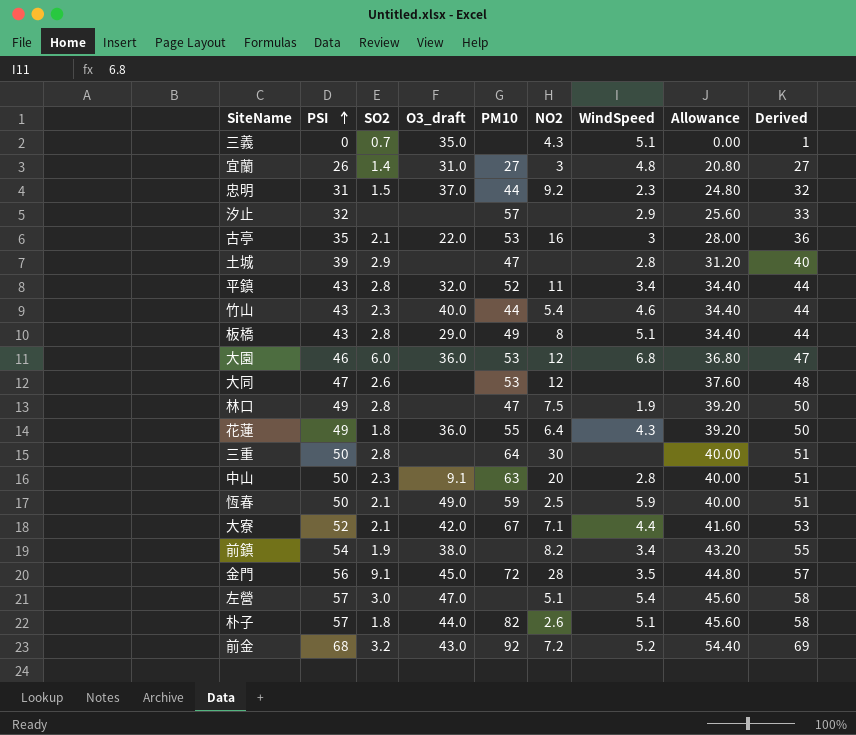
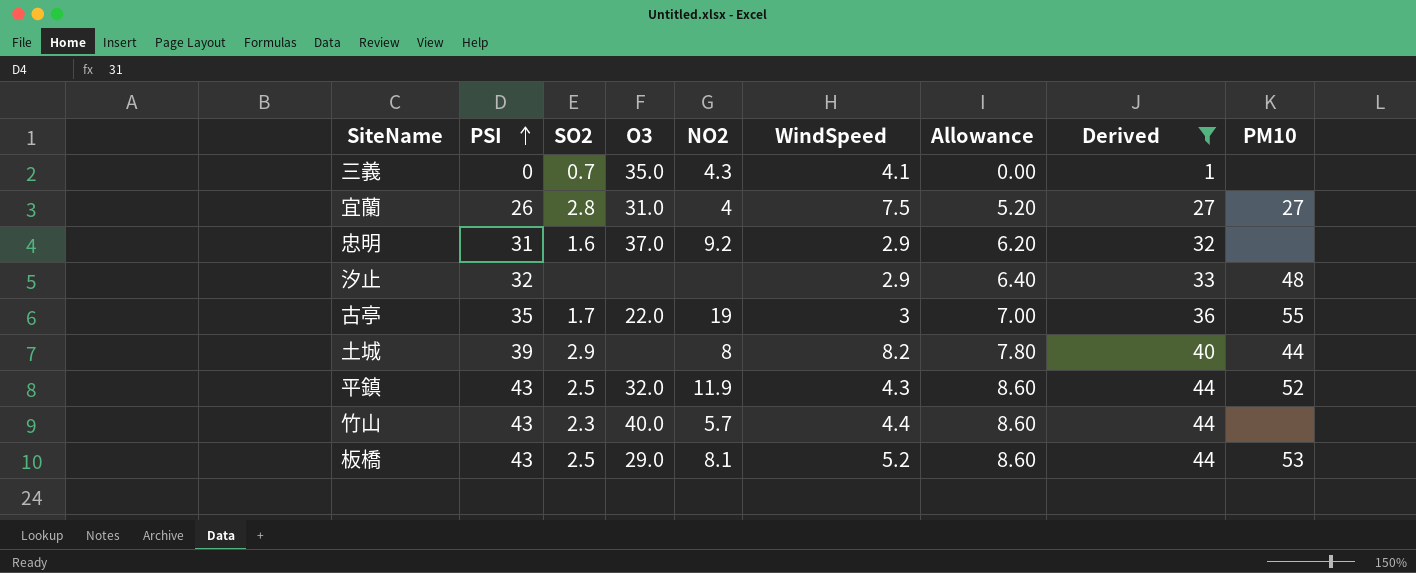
filter: none -> Derived <= 44
column name: O3_draft -> O3
column Allowance | formula: [PSI] * 0.8 -> [PSI] * 0.2
column PM10 | position: 5 -> 9
三義 | WindSpeed: 5.1 -> 4.1
宜蘭 | SO2: 1.4 -> 2.8
宜蘭 | NO2: 3 -> 4
宜蘭 | WindSpeed: 4.8 -> 7.5
忠明 | SO2: 1.5 -> 1.6
忠明 | WindSpeed: 2.3 -> 2.9
忠明 | PM10: 44 -> none
汐止 | PM10: 57 -> 48
古亭 | SO2: 2.1 -> 1.7
古亭 | NO2: 16 -> 19
古亭 | PM10: 53 -> 55
土城 | NO2: none -> 8
土城 | WindSpeed: 2.8 -> 8.2
土城 | PM10: 47 -> 44
平鎮 | SO2: 2.8 -> 2.5
平鎮 | NO2: 11 -> 11.9
平鎮 | WindSpeed: 3.4 -> 4.3
竹山 | NO2: 5.4 -> 5.7
竹山 | WindSpeed: 4.6 -> 4.4
竹山 | PM10: 44 -> none
板橋 | SO2: 2.8 -> 2.5
板橋 | NO2: 8 -> 8.1
板橋 | WindSpeed: 5.1 -> 5.2
板橋 | PM10: 49 -> 53

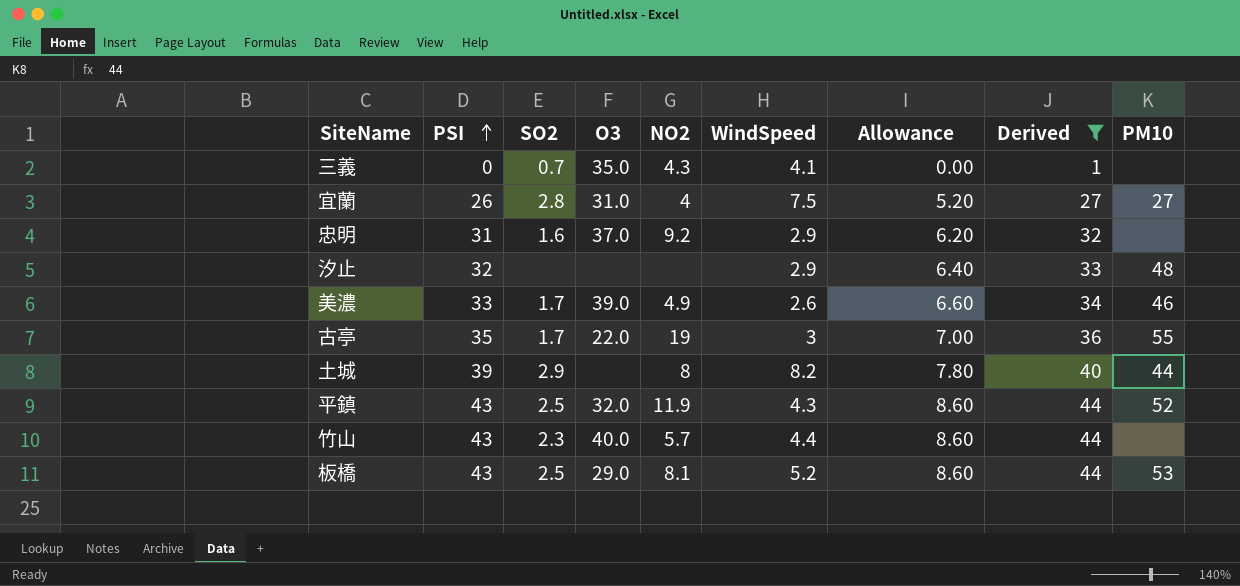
row 美濃: none -> 33 | 1.7 | 39.0 | 4.9 | 2.6 | 6.60 | 34 | 46

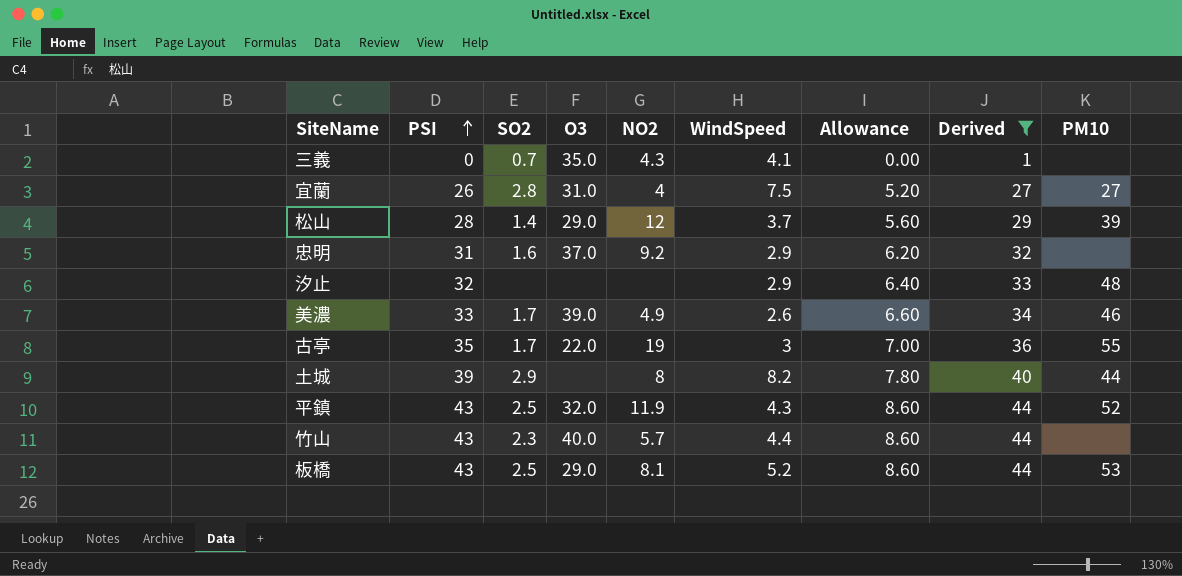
row 松山: none -> 28 | 1.4 | 29.0 | 12 | 3.7 | 5.60 | 29 | 39

